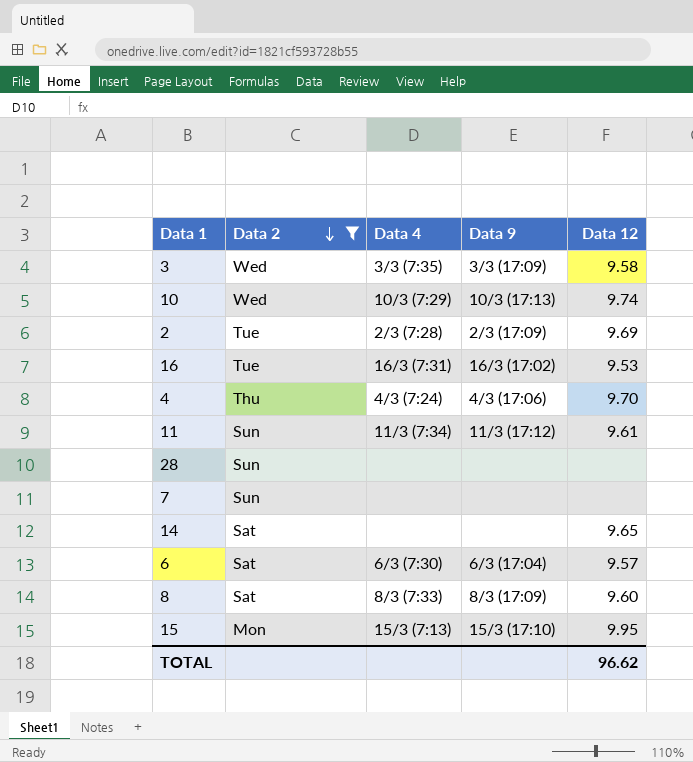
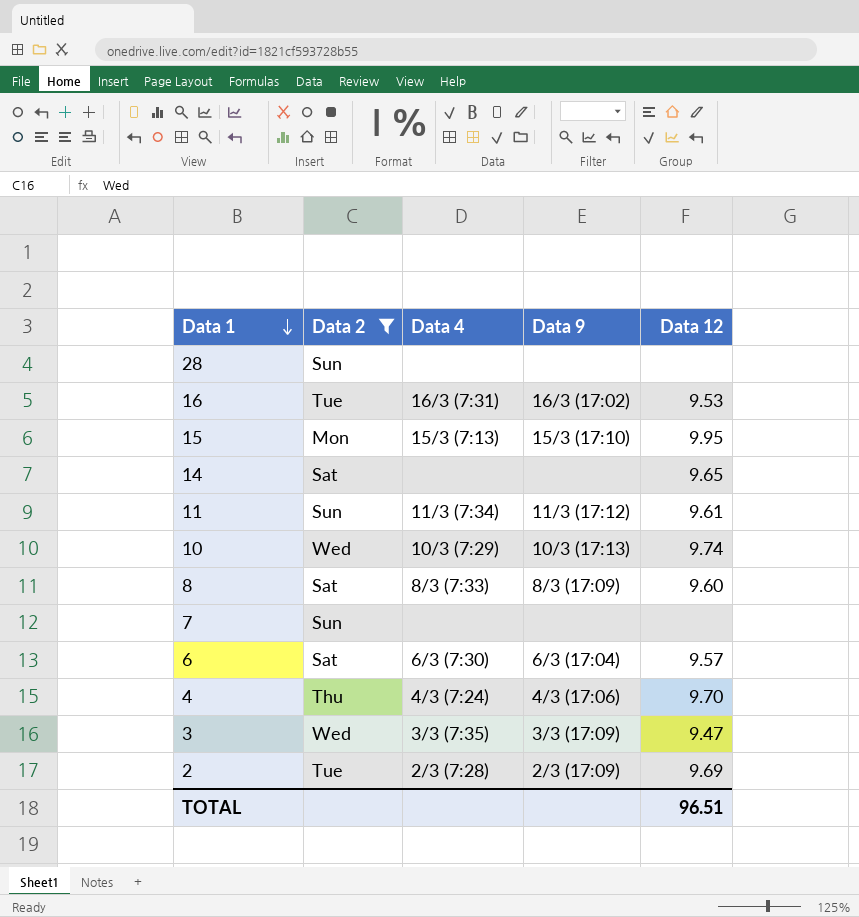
row order: Data 2 descending -> Data 1 descending
3 | Data 12: 9.58 -> 9.47
TOTAL | Data 12: 96.62 -> 96.51

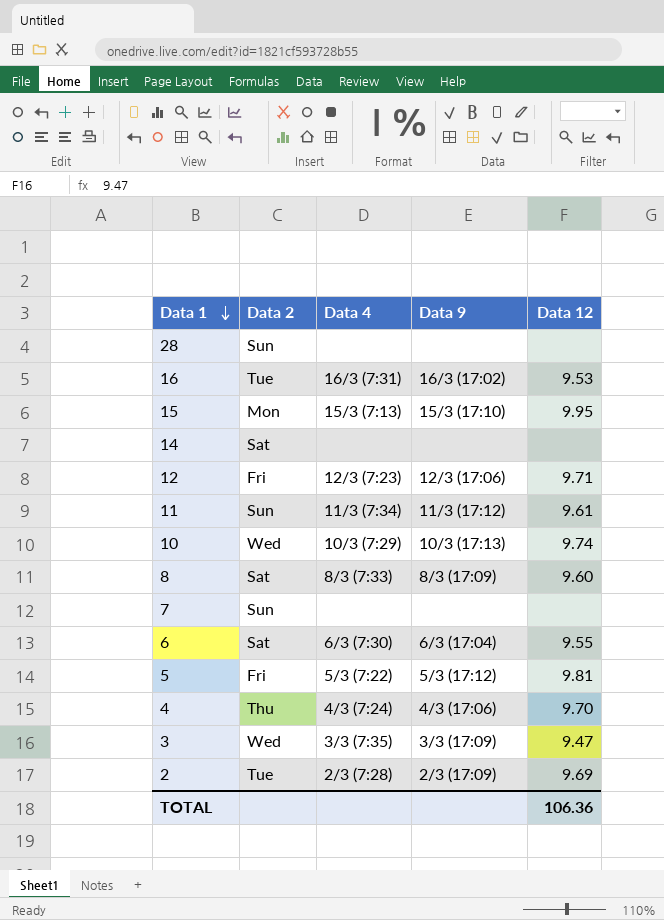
filter: Data 2 != Fri -> none
14 | Data 12: 9.65 -> none
6 | Data 12: 9.57 -> 9.55
TOTAL | Data 12: 96.51 -> 106.36

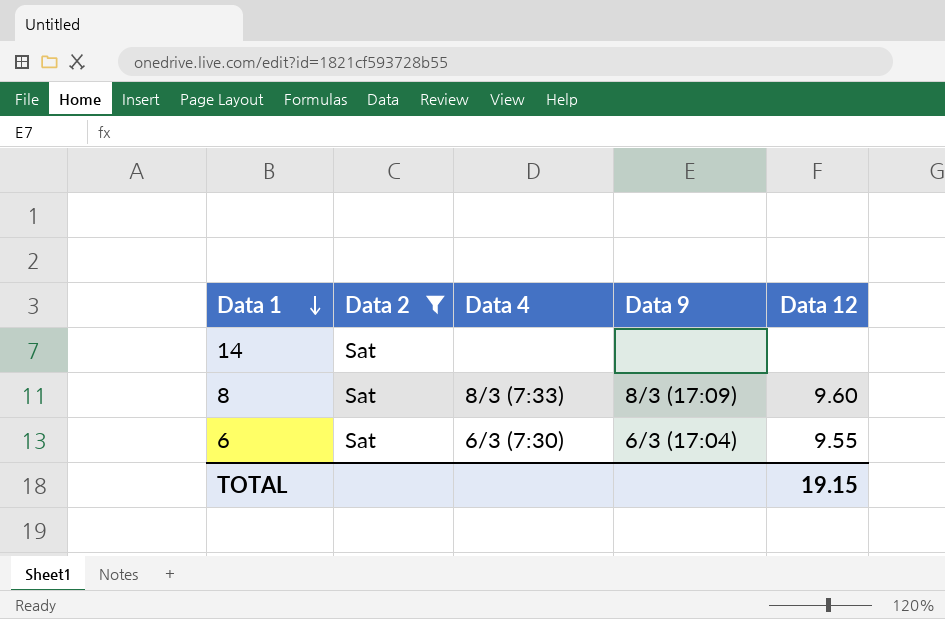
filter: none -> Data 2 = Sat
TOTAL | Data 12: 106.36 -> 19.15

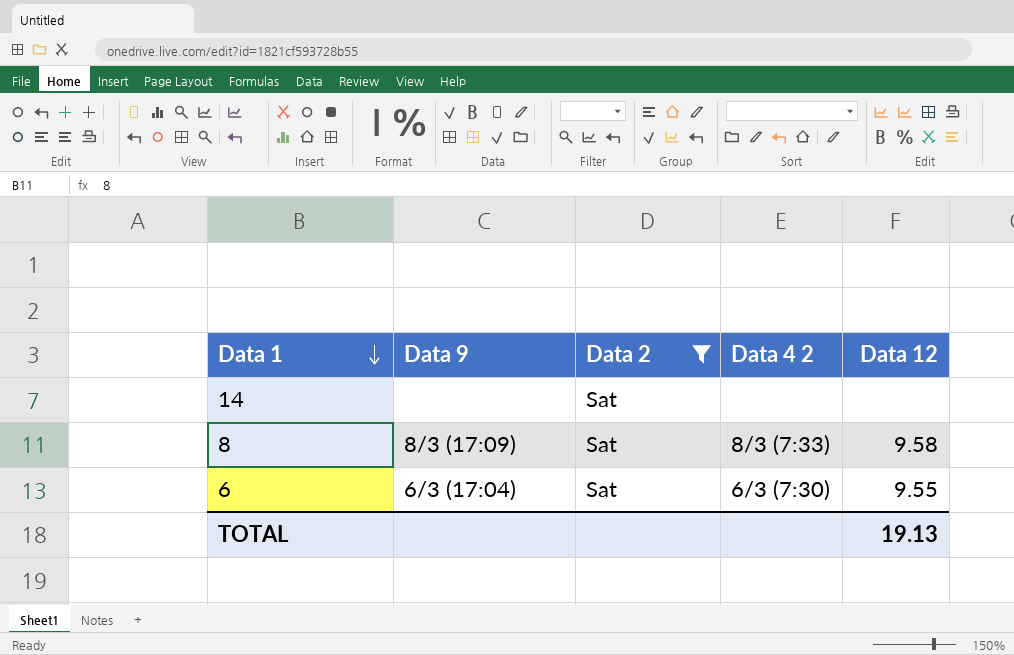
column Data 9 | position: 4 -> 2
column name: Data 4 -> Data 4 2
8 | Data 12: 9.60 -> 9.58
TOTAL | Data 12: 19.15 -> 19.13

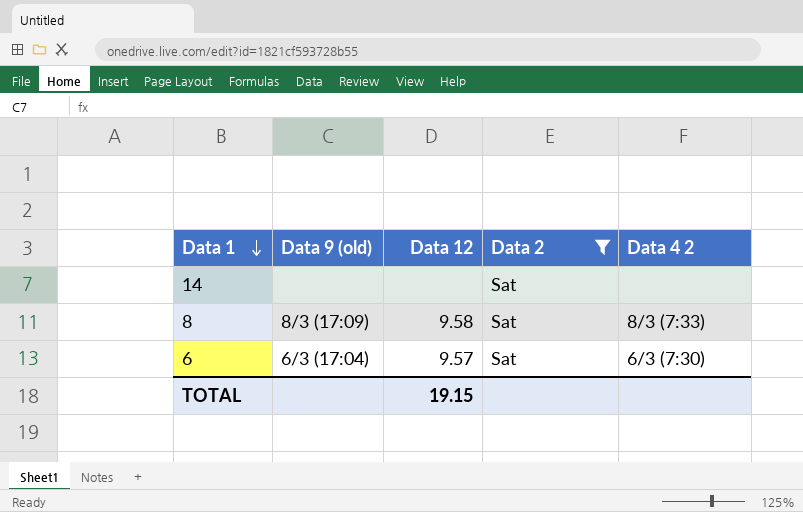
column name: Data 9 -> Data 9 (old)
column Data 12 | position: 5 -> 3
6 | Data 12: 9.55 -> 9.57
TOTAL | Data 12: 19.13 -> 19.15

